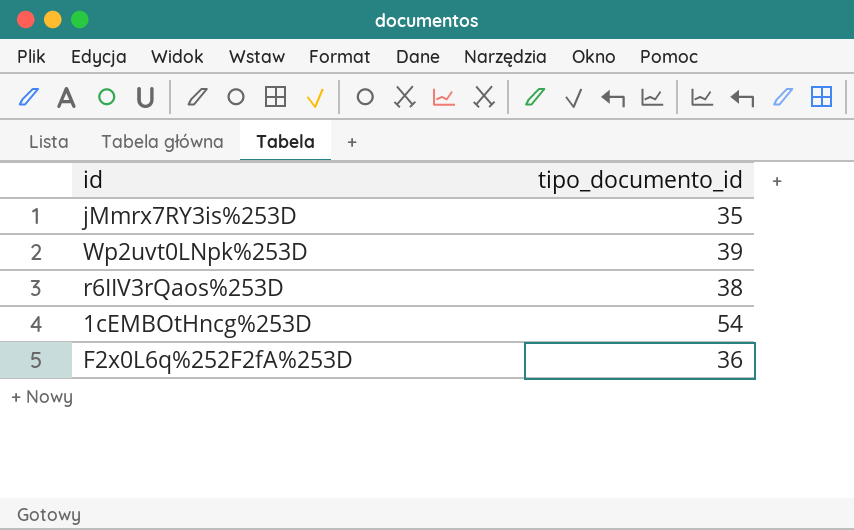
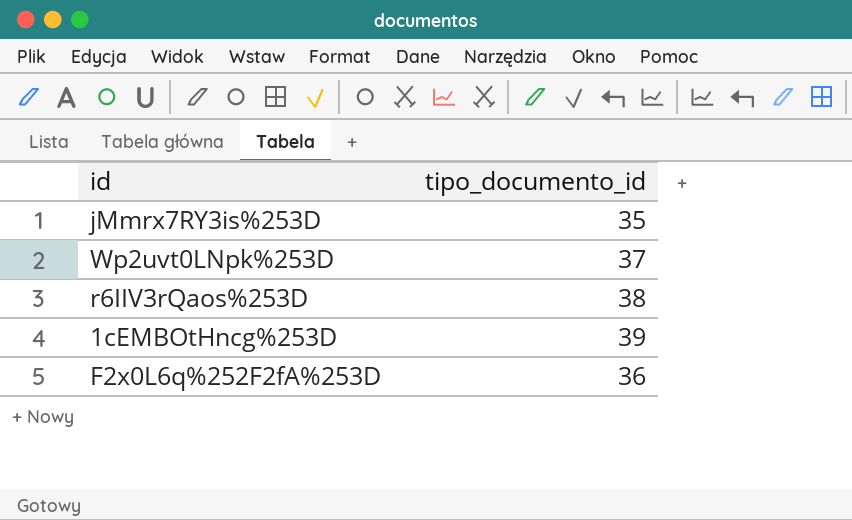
Wp2uvt0LNpk%253D | tipo_documento_id: 39 -> 37
1cEMBOtHncg%253D | tipo_documento_id: 54 -> 39

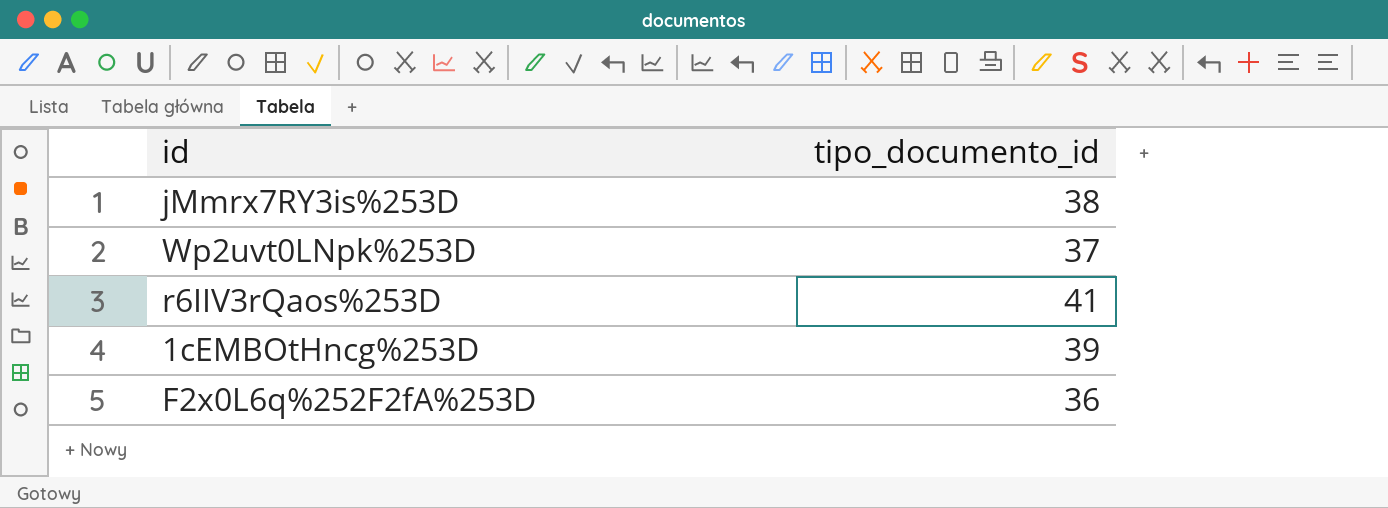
jMmrx7RY3is%253D | tipo_documento_id: 35 -> 38
r6IIV3rQaos%253D | tipo_documento_id: 38 -> 41

